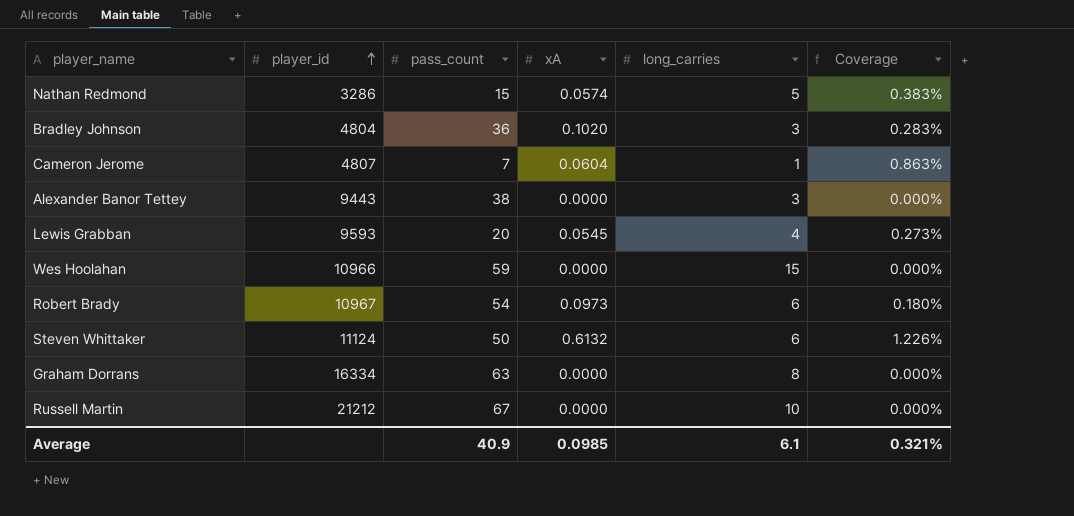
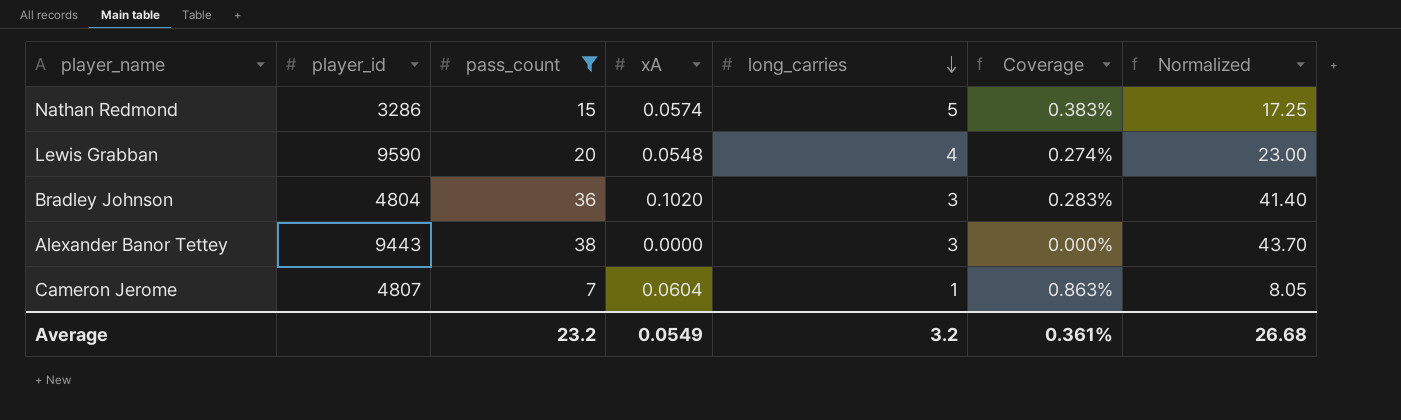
filter: none -> pass_count <= 38
row order: player_id ascending -> long_carries descending
column Normalized | formula: none -> [pass_count] * 1.15
Lewis Grabban | player_id: 9593 -> 9590
Lewis Grabban | xA: 0.0545 -> 0.0548
Lewis Grabban | Coverage: 0.273% -> 0.274%
Average | pass_count: 40.9 -> 23.2
Average | xA: 0.0985 -> 0.0549
Average | long_carries: 6.1 -> 3.2
Average | Coverage: 0.321% -> 0.361%

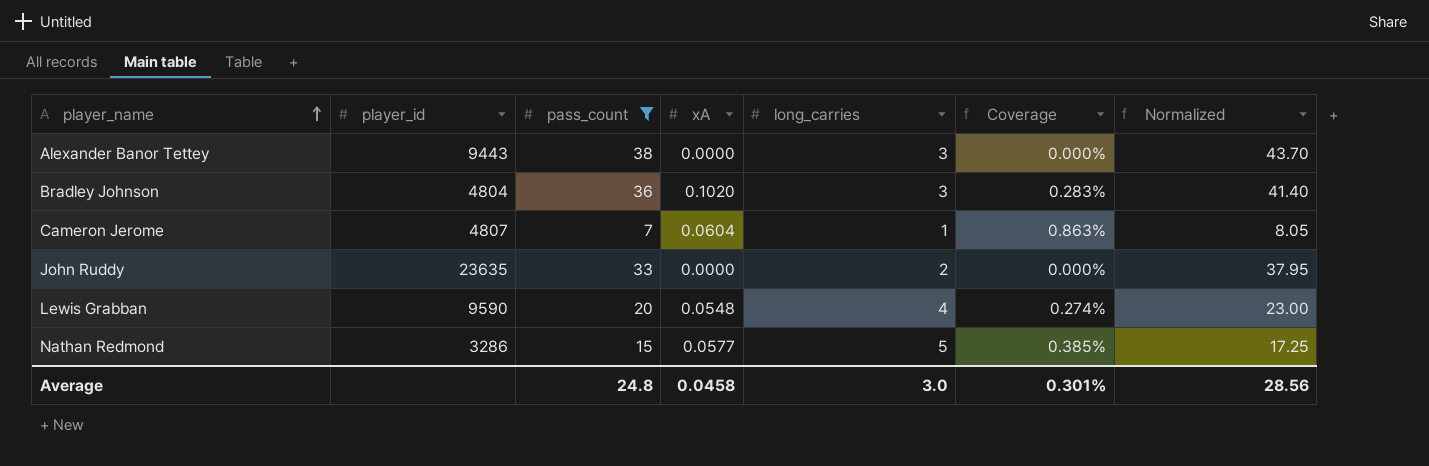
row order: long_carries descending -> player_name ascending
row John Ruddy: none -> 23635 | 33 | 0.0000 | 2 | 0.000% | 37.95
Nathan Redmond | xA: 0.0574 -> 0.0577
Nathan Redmond | Coverage: 0.383% -> 0.385%
Average | pass_count: 23.2 -> 24.8
Average | xA: 0.0549 -> 0.0458
Average | long_carries: 3.2 -> 3.0
Average | Coverage: 0.361% -> 0.301%
Average | Normalized: 26.68 -> 28.56

